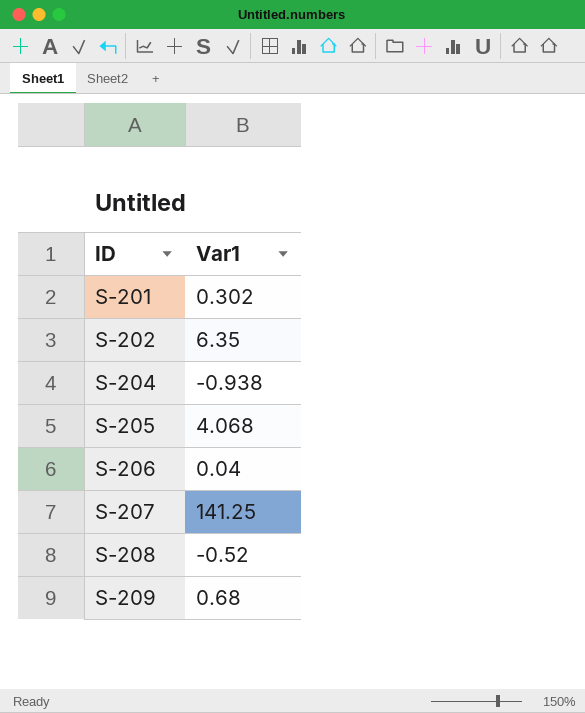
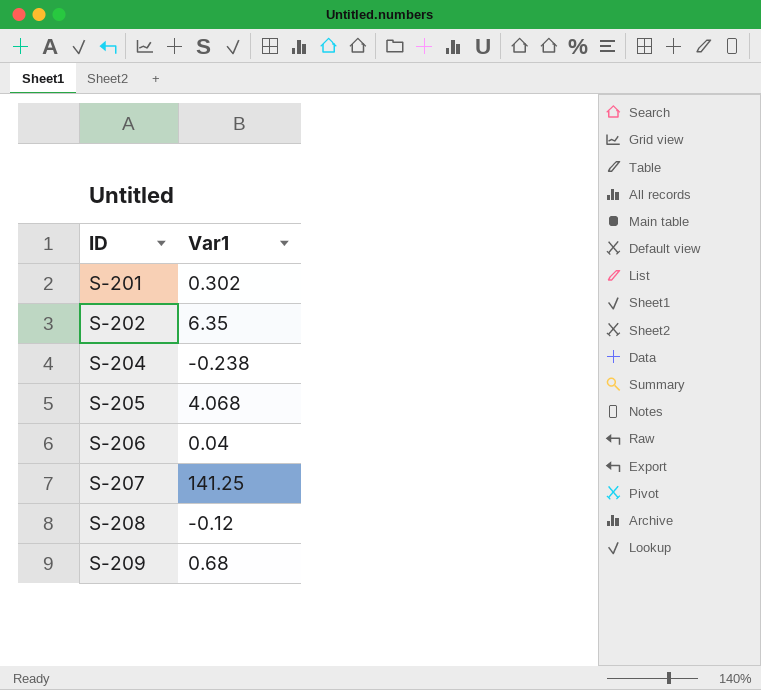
S-204 | Var1: -0.938 -> -0.238
S-208 | Var1: -0.52 -> -0.12

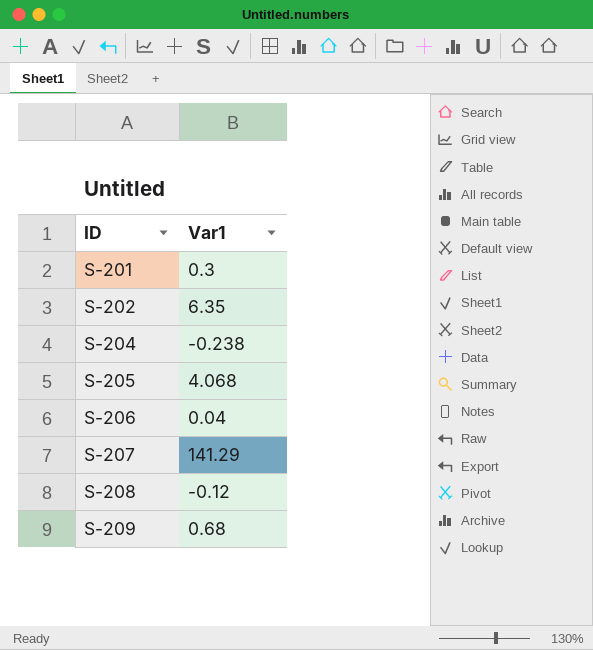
S-201 | Var1: 0.302 -> 0.3
S-207 | Var1: 141.25 -> 141.29

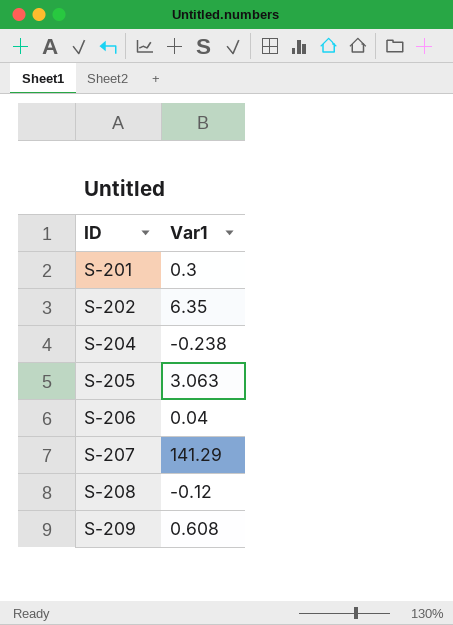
S-205 | Var1: 4.068 -> 3.063
S-209 | Var1: 0.68 -> 0.608

